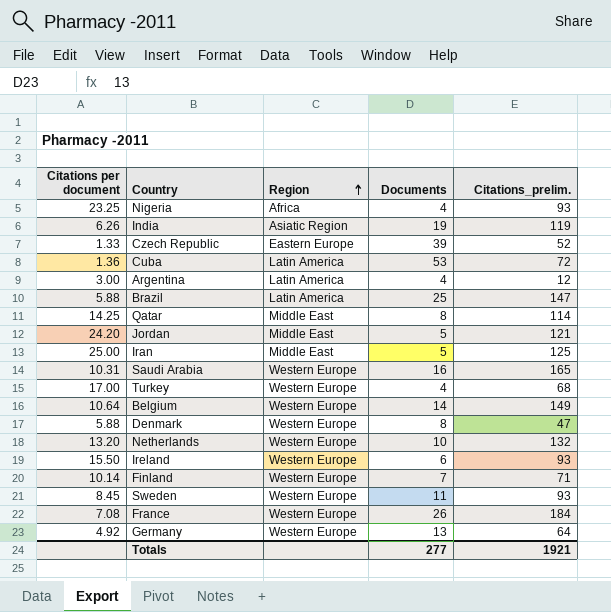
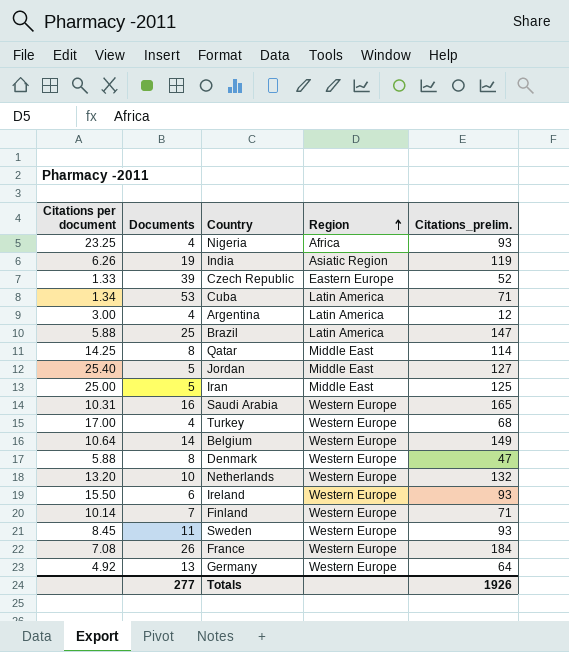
column Documents | position: 4 -> 2
Cuba | Citations per document: 1.36 -> 1.34
Cuba | Citations_prelim.: 72 -> 71
Jordan | Citations per document: 24.20 -> 25.40
Jordan | Citations_prelim.: 121 -> 127
Totals | Citations_prelim.: 1921 -> 1926

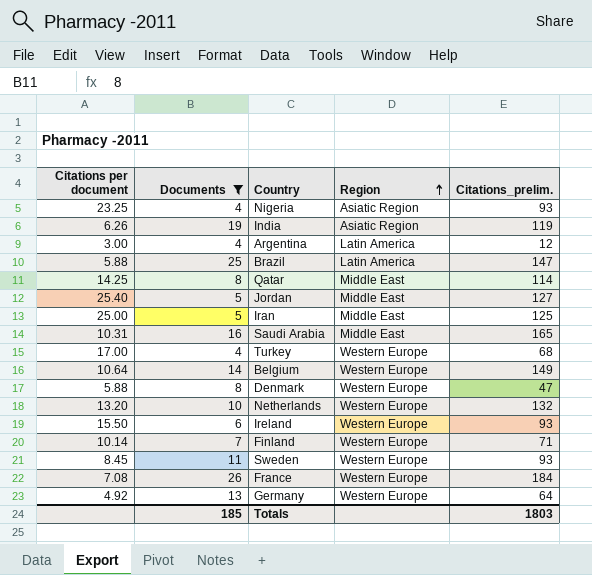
filter: none -> Documents <= 26
Nigeria | Region: Africa -> Asiatic Region
Saudi Arabia | Region: Western Europe -> Middle East
Totals | Documents: 277 -> 185
Totals | Citations_prelim.: 1926 -> 1803

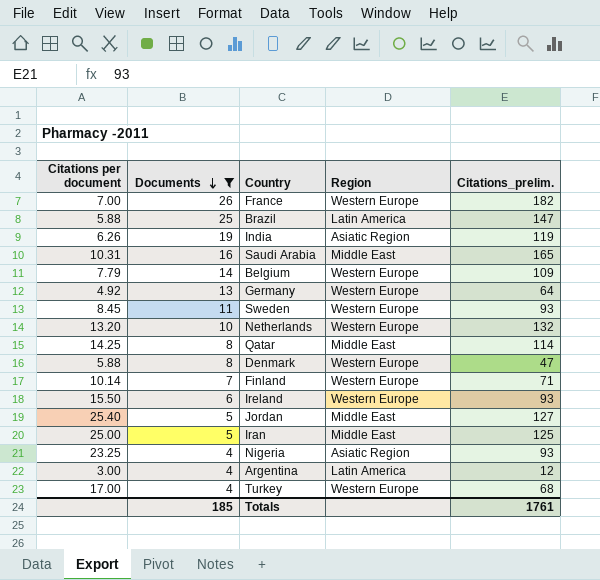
row order: Region ascending -> Documents descending
France | Citations per document: 7.08 -> 7.00
France | Citations_prelim.: 184 -> 182
Belgium | Citations per document: 10.64 -> 7.79
Belgium | Citations_prelim.: 149 -> 109
Totals | Citations_prelim.: 1803 -> 1761

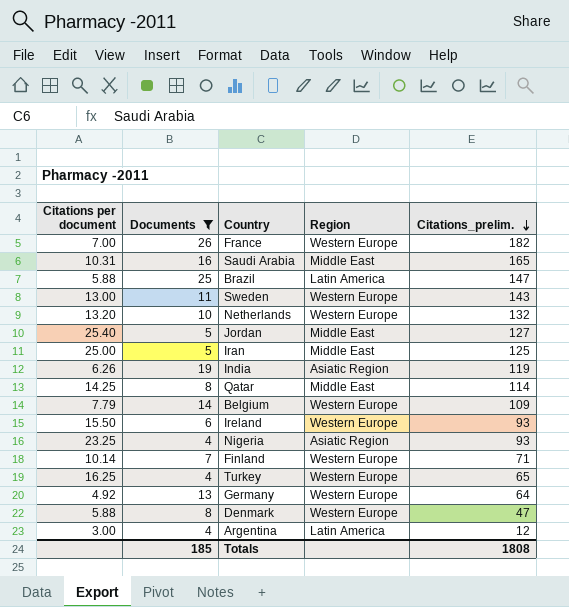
row order: Documents descending -> Citations_prelim. descending
Sweden | Citations per document: 8.45 -> 13.00
Sweden | Citations_prelim.: 93 -> 143
Turkey | Citations per document: 17.00 -> 16.25
Turkey | Citations_prelim.: 68 -> 65
Totals | Citations_prelim.: 1761 -> 1808

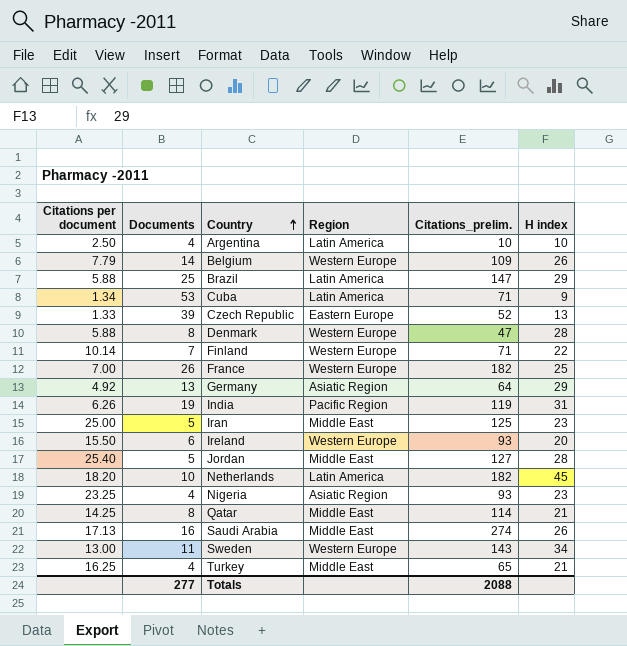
filter: Documents <= 26 -> none
row order: Citations_prelim. descending -> Country ascending
column H index | position: none -> 6
Argentina | Citations per document: 3.00 -> 2.50
Argentina | Citations_prelim.: 12 -> 10
Germany | Region: Western Europe -> Asiatic Region
India | Region: Asiatic Region -> Pacific Region
Netherlands | Citations per document: 13.20 -> 18.20
Netherlands | Region: Western Europe -> Latin America
Netherlands | Citations_prelim.: 132 -> 182
Saudi Arabia | Citations per document: 10.31 -> 17.13
Saudi Arabia | Citations_prelim.: 165 -> 274
Turkey | Region: Western Europe -> Middle East
Totals | Documents: 185 -> 277
Totals | Citations_prelim.: 1808 -> 2088

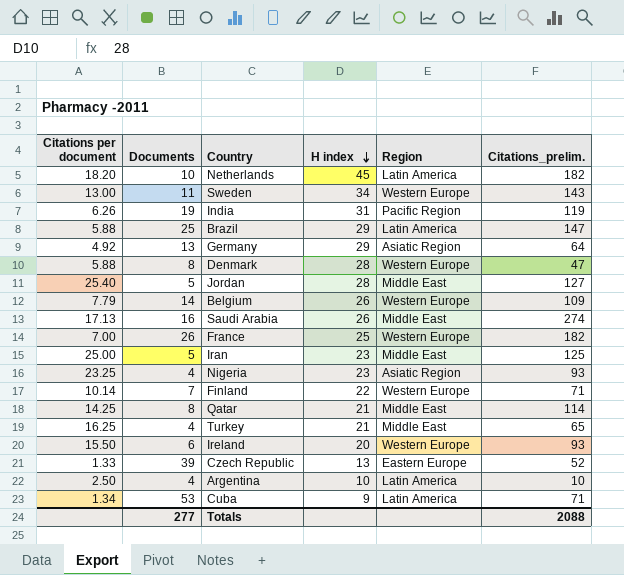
row order: Country ascending -> H index descending
column H index | position: 6 -> 4

